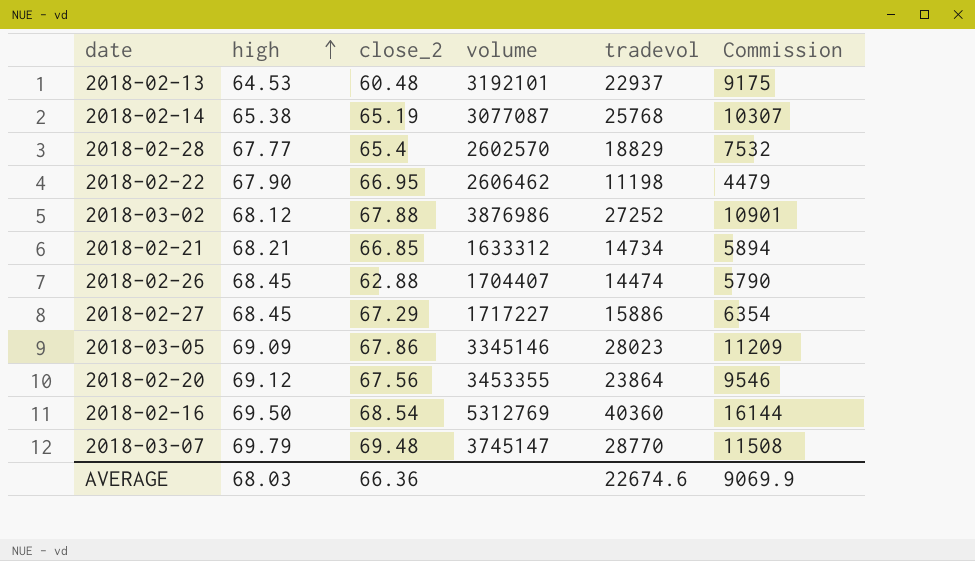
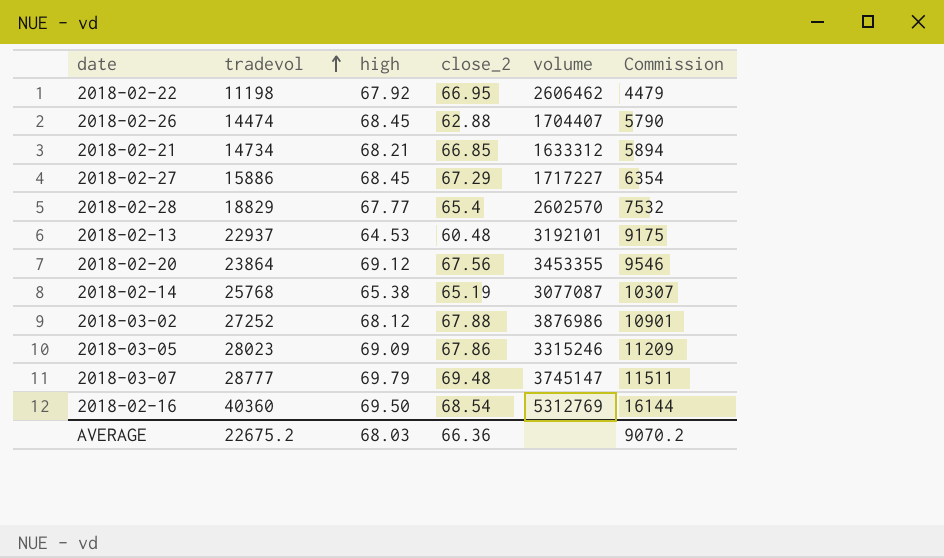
row order: high ascending -> tradevol ascending
column tradevol | position: 5 -> 2
2018-02-22 | high: 67.90 -> 67.92
2018-03-05 | volume: 3345146 -> 3315246
2018-03-07 | tradevol: 28770 -> 28777
2018-03-07 | Commission: 11508 -> 11511
AVERAGE | tradevol: 22674.6 -> 22675.2
AVERAGE | Commission: 9069.9 -> 9070.2

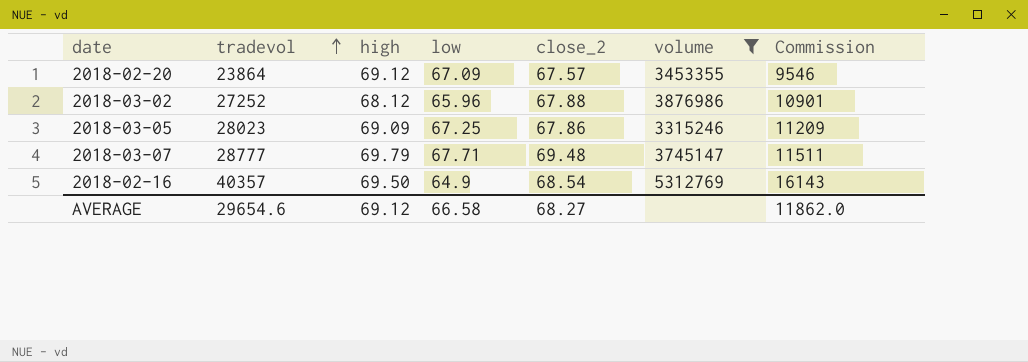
filter: none -> volume >= 3315246
column low | position: none -> 4
2018-02-20 | close_2: 67.56 -> 67.57
2018-02-16 | tradevol: 40360 -> 40357
2018-02-16 | Commission: 16144 -> 16143
AVERAGE | tradevol: 22675.2 -> 29654.6
AVERAGE | high: 68.03 -> 69.12
AVERAGE | close_2: 66.36 -> 68.27
AVERAGE | Commission: 9070.2 -> 11862.0

